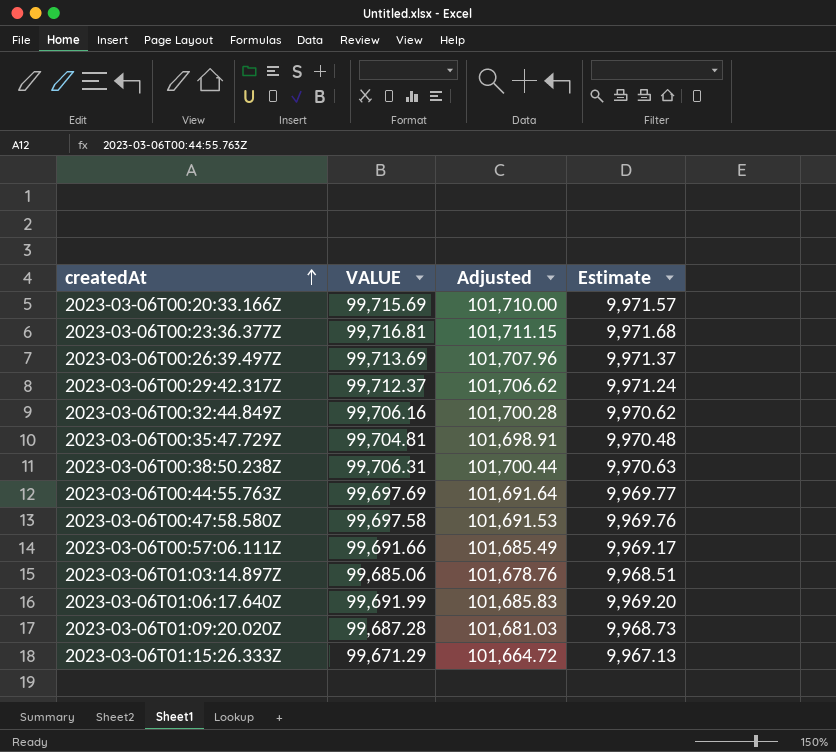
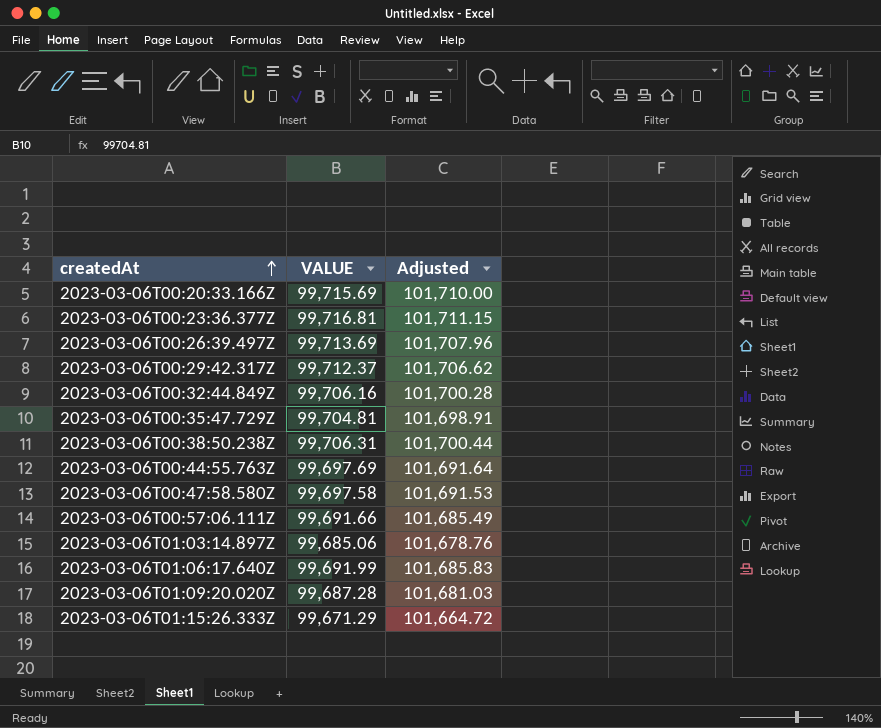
column Estimate | formula: [VALUE] * 0.1 -> none

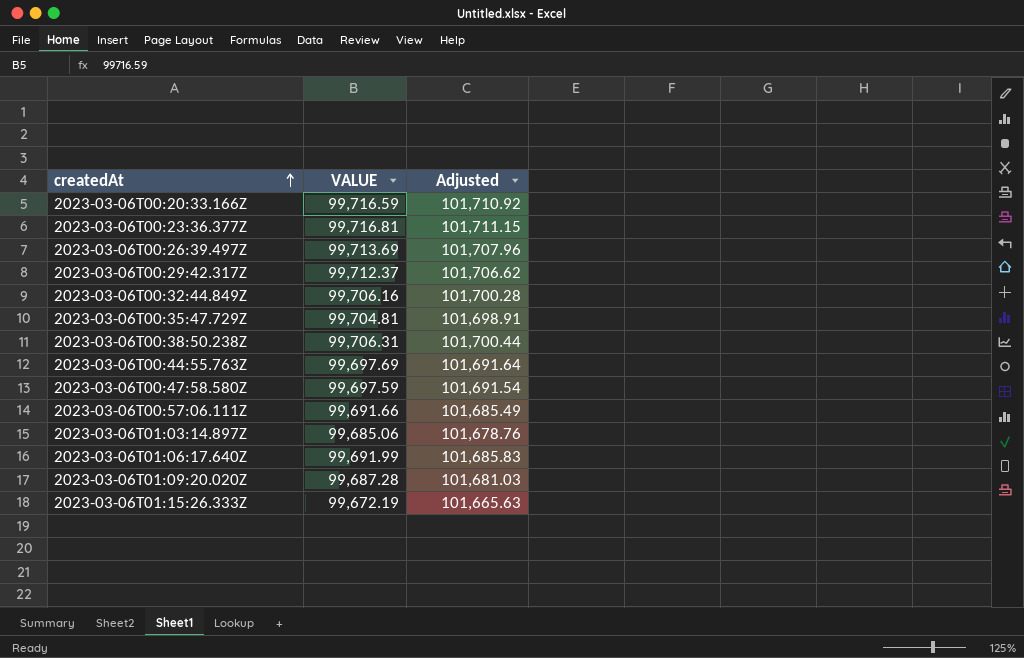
2023-03-06T00:20:33.166Z | VALUE: 99,715.69 -> 99,716.59
2023-03-06T00:20:33.166Z | Adjusted: 101,710.00 -> 101,710.92
2023-03-06T00:47:58.580Z | VALUE: 99,697.58 -> 99,697.59
2023-03-06T00:47:58.580Z | Adjusted: 101,691.53 -> 101,691.54
2023-03-06T01:15:26.333Z | VALUE: 99,671.29 -> 99,672.19
2023-03-06T01:15:26.333Z | Adjusted: 101,664.72 -> 101,665.63

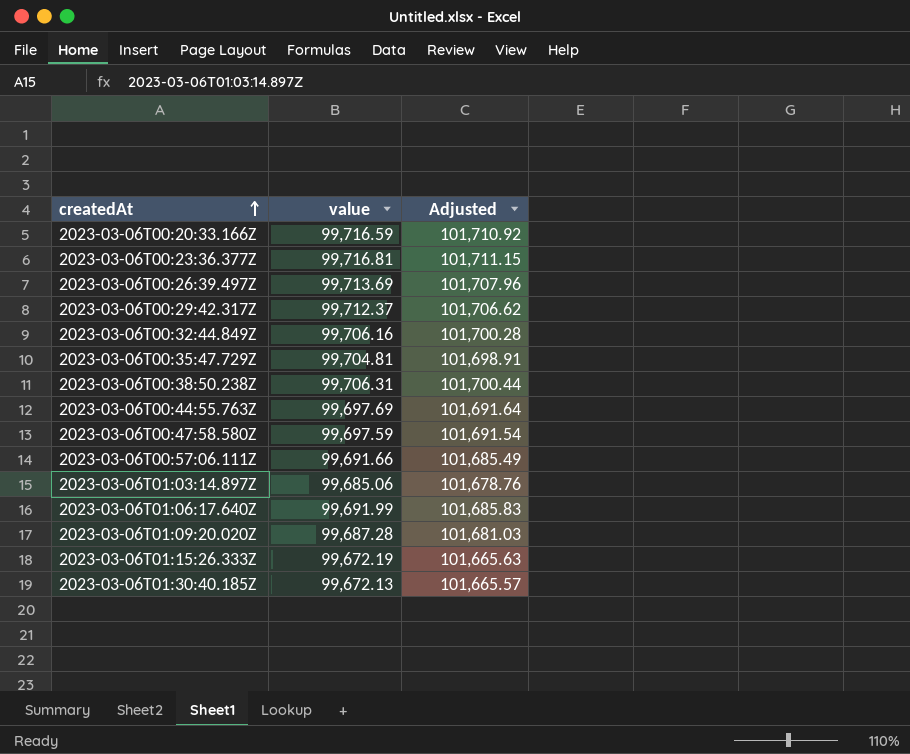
column name: VALUE -> value
row 2023-03-06T01:30:40.185Z: none -> 99,672.13 | 101,665.57

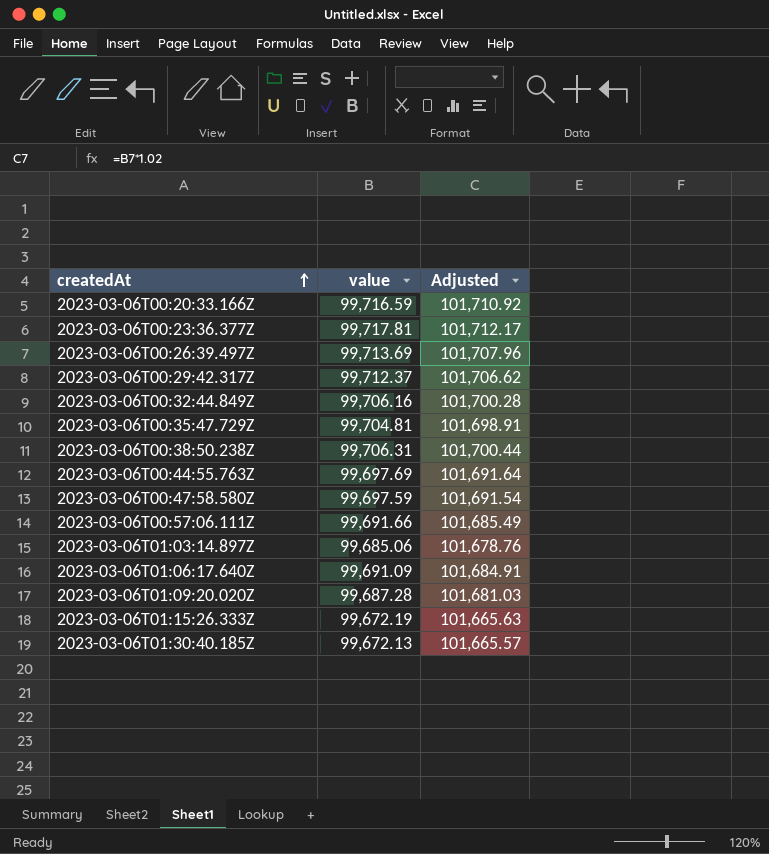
2023-03-06T00:23:36.377Z | value: 99,716.81 -> 99,717.81
2023-03-06T00:23:36.377Z | Adjusted: 101,711.15 -> 101,712.17
2023-03-06T01:06:17.640Z | value: 99,691.99 -> 99,691.09
2023-03-06T01:06:17.640Z | Adjusted: 101,685.83 -> 101,684.91

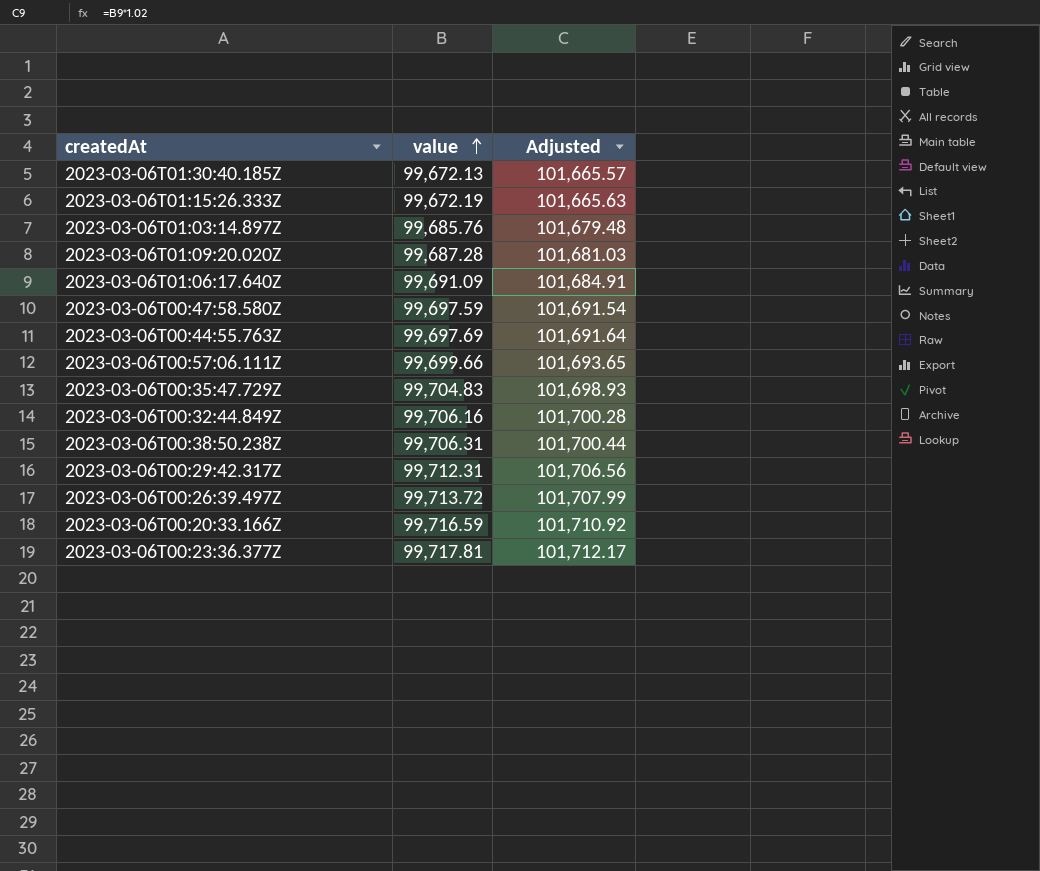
row order: createdAt ascending -> value ascending
2023-03-06T01:03:14.897Z | value: 99,685.06 -> 99,685.76
2023-03-06T01:03:14.897Z | Adjusted: 101,678.76 -> 101,679.48
2023-03-06T00:57:06.111Z | value: 99,691.66 -> 99,699.66
2023-03-06T00:57:06.111Z | Adjusted: 101,685.49 -> 101,693.65
2023-03-06T00:35:47.729Z | value: 99,704.81 -> 99,704.83
2023-03-06T00:35:47.729Z | Adjusted: 101,698.91 -> 101,698.93
2023-03-06T00:29:42.317Z | value: 99,712.37 -> 99,712.31
2023-03-06T00:29:42.317Z | Adjusted: 101,706.62 -> 101,706.56
2023-03-06T00:26:39.497Z | value: 99,713.69 -> 99,713.72
2023-03-06T00:26:39.497Z | Adjusted: 101,707.96 -> 101,707.99

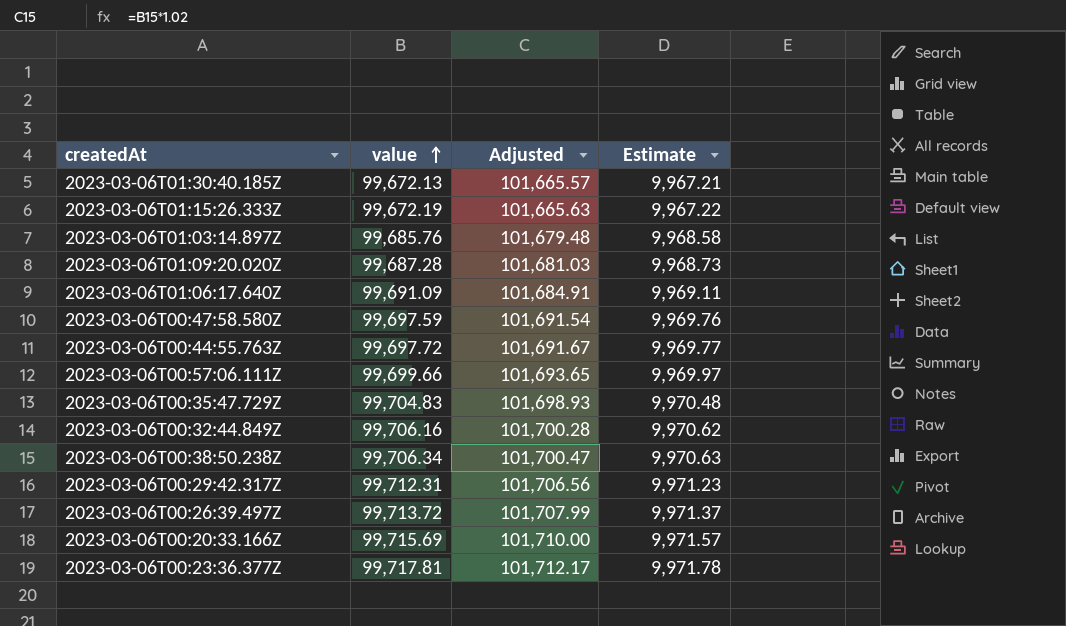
column Estimate | formula: none -> [value] * 0.1
2023-03-06T00:44:55.763Z | value: 99,697.69 -> 99,697.72
2023-03-06T00:44:55.763Z | Adjusted: 101,691.64 -> 101,691.67
2023-03-06T00:38:50.238Z | value: 99,706.31 -> 99,706.34
2023-03-06T00:38:50.238Z | Adjusted: 101,700.44 -> 101,700.47
2023-03-06T00:20:33.166Z | value: 99,716.59 -> 99,715.69
2023-03-06T00:20:33.166Z | Adjusted: 101,710.92 -> 101,710.00

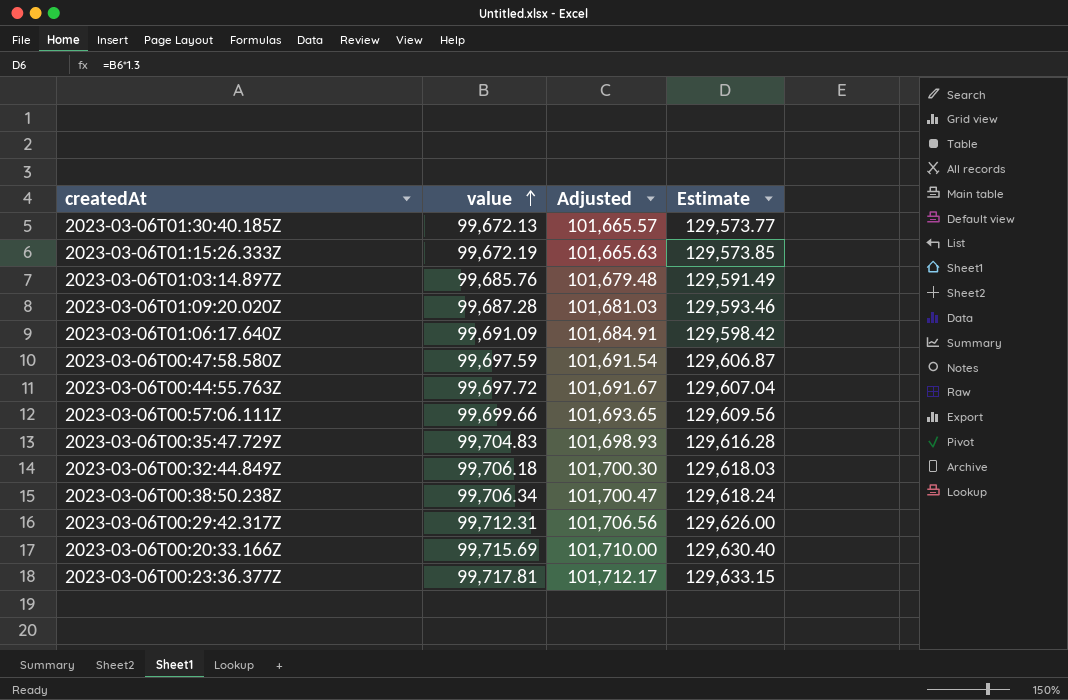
column Estimate | formula: [value] * 0.1 -> [value] * 1.3
row 2023-03-06T00:26:39.497Z: 99,713.72 | 101,707.99 | 9,971.37 -> none
2023-03-06T00:32:44.849Z | value: 99,706.16 -> 99,706.18
2023-03-06T00:32:44.849Z | Adjusted: 101,700.28 -> 101,700.30

